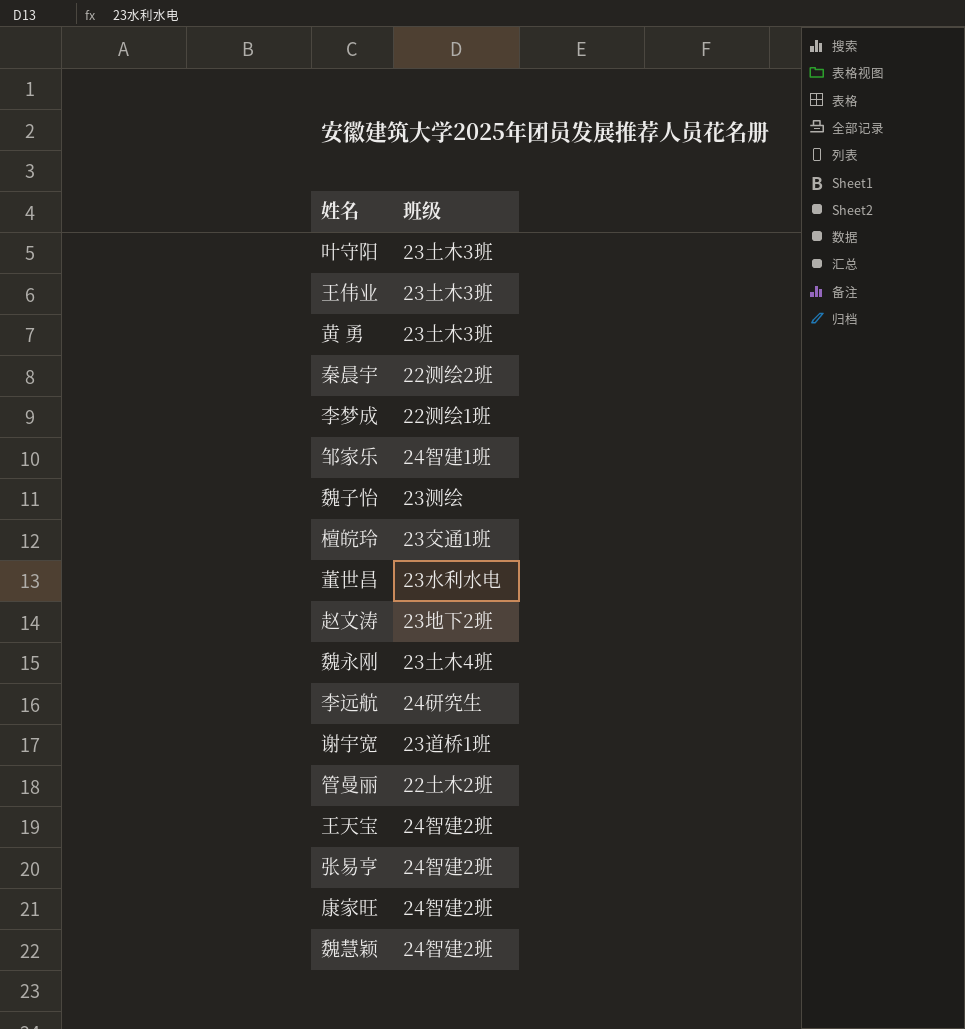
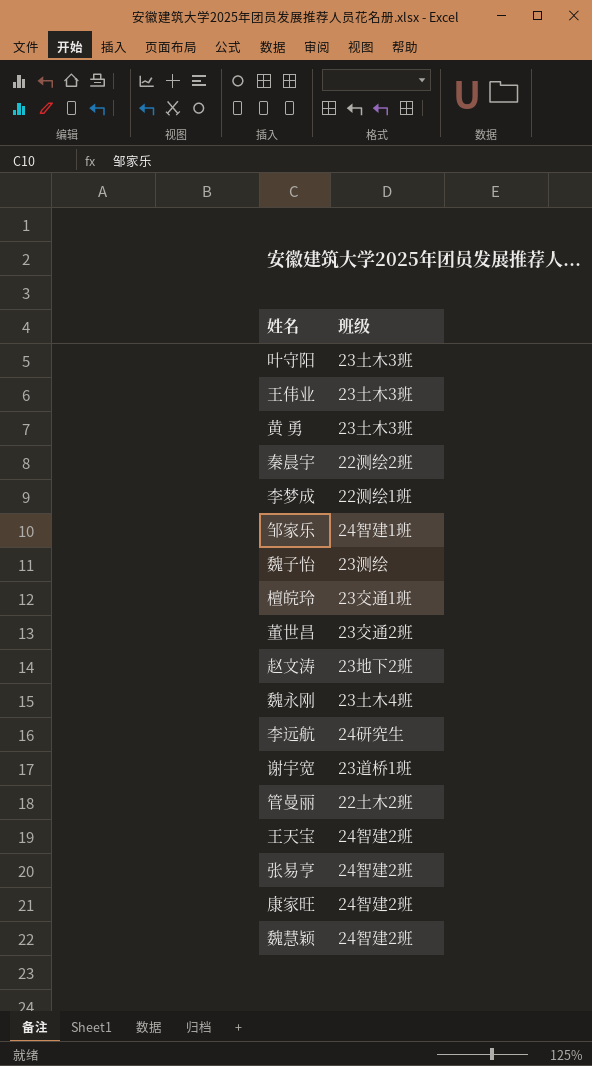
董世昌 | 班级: 23水利水电 -> 23交通2班

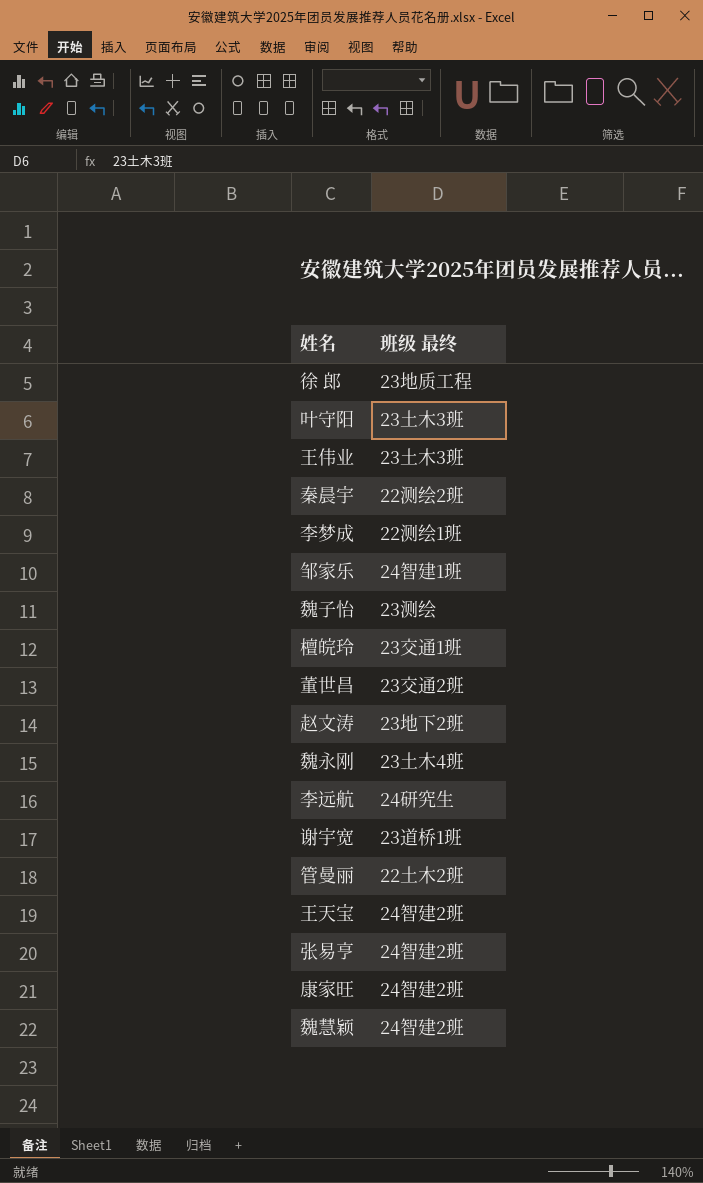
column name: 班级 -> 班级 最终
row 黄 勇: 23土木3班 -> none
row 徐 郎: none -> 23地质工程

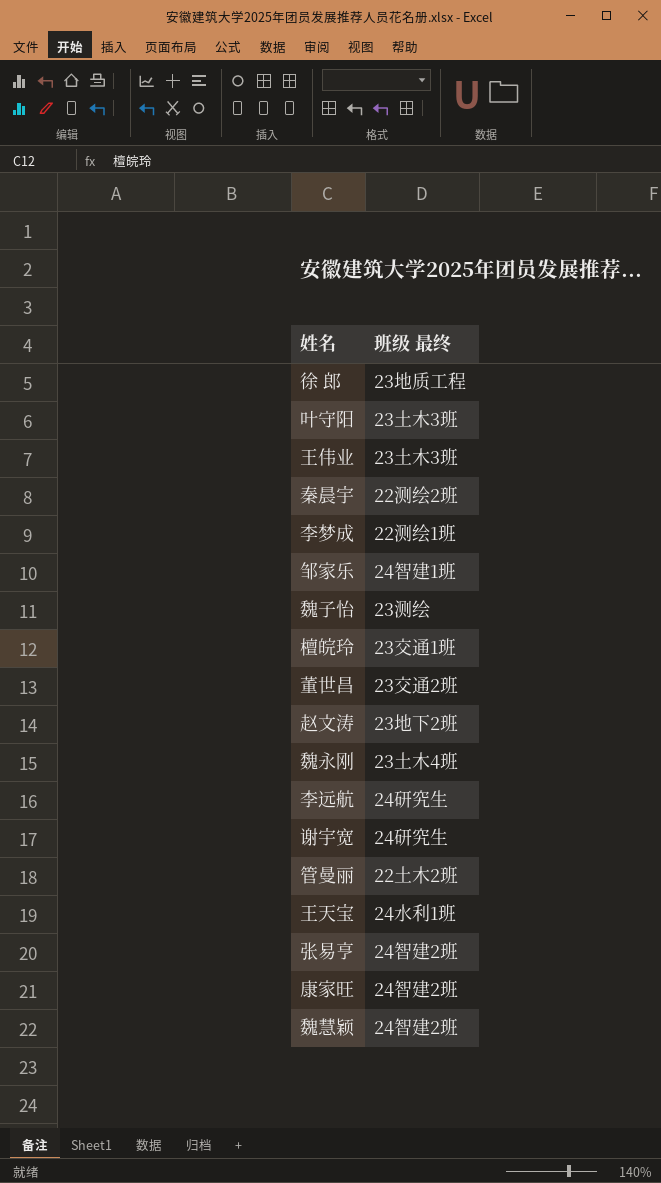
谢宇宽 | 班级 最终: 23道桥1班 -> 24研究生
王天宝 | 班级 最终: 24智建2班 -> 24水利1班

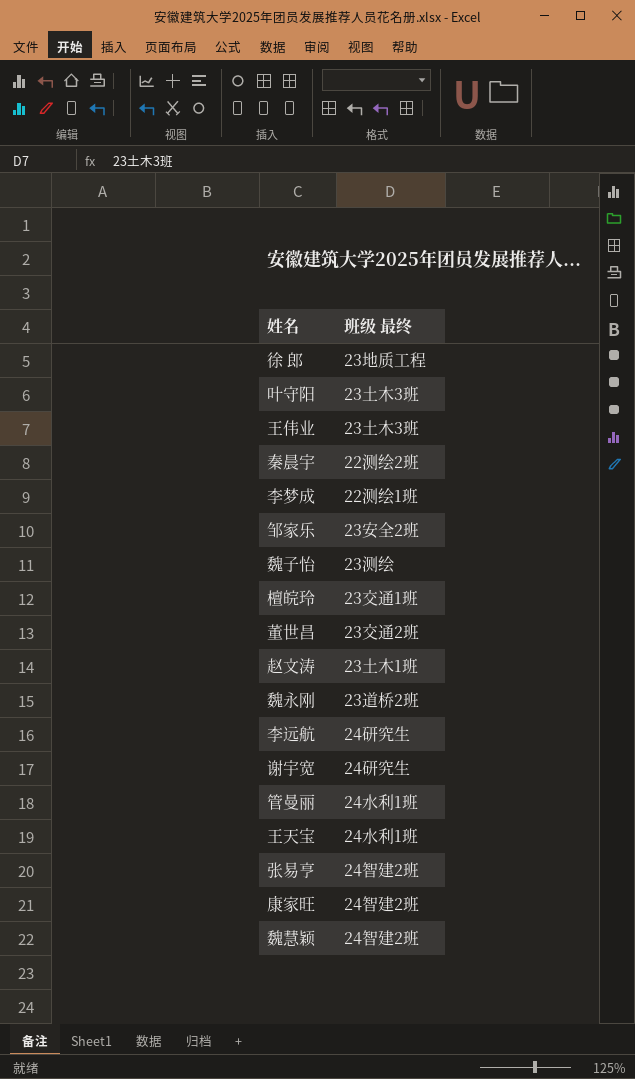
邹家乐 | 班级 最终: 24智建1班 -> 23安全2班
赵文涛 | 班级 最终: 23地下2班 -> 23土木1班
魏永刚 | 班级 最终: 23土木4班 -> 23道桥2班
管曼丽 | 班级 最终: 22土木2班 -> 24水利1班

